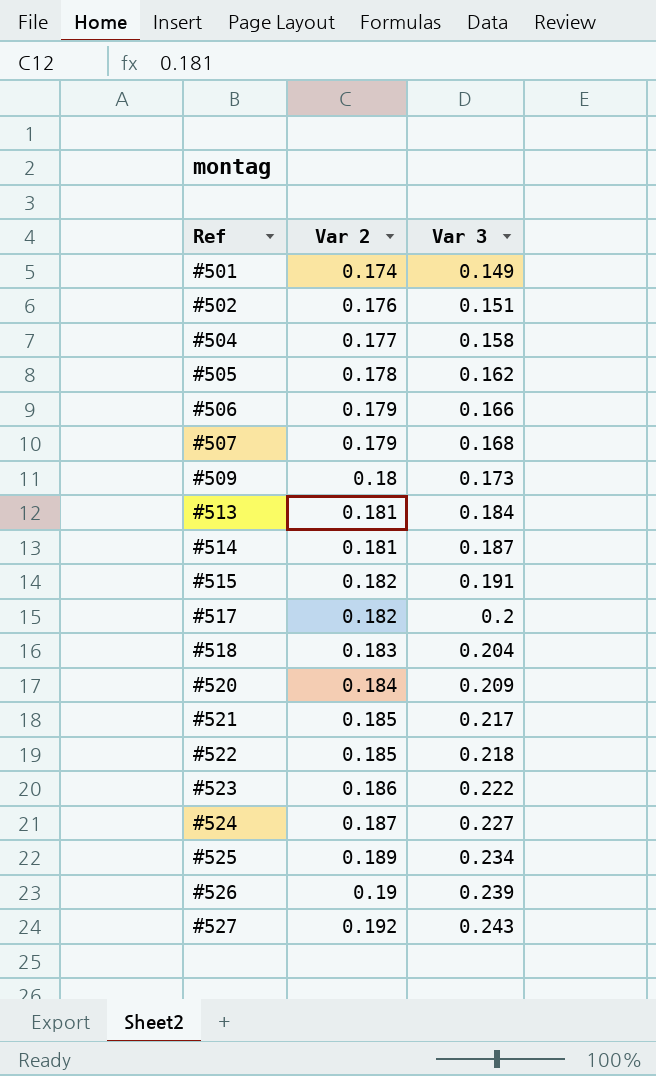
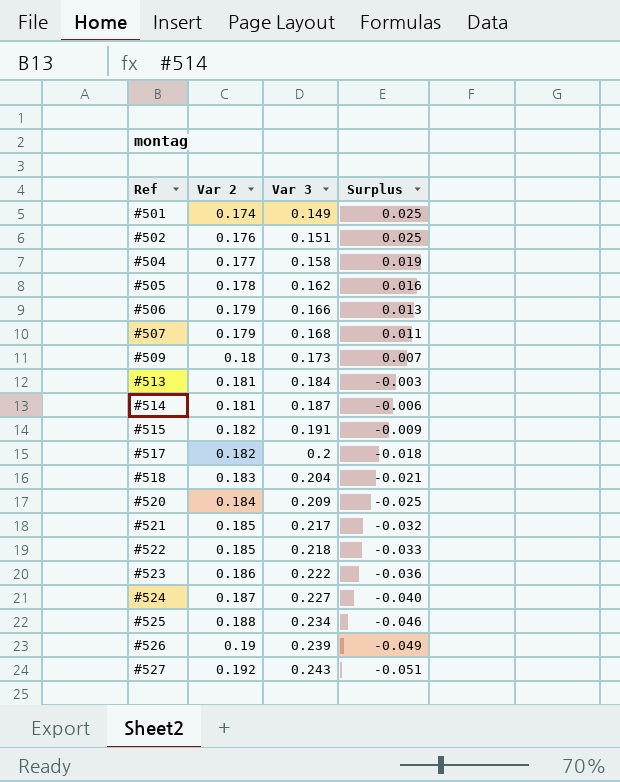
column Surplus | formula: none -> [Var 2] - [Var 3]
#525 | Var 2: 0.189 -> 0.188

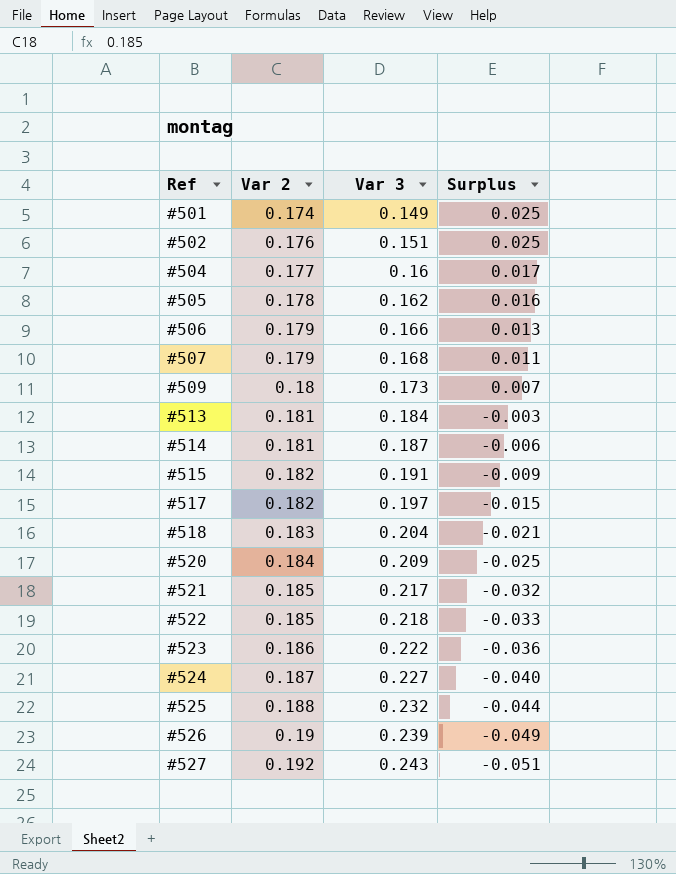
#504 | Var 3: 0.158 -> 0.16
#504 | Surplus: 0.019 -> 0.017
#517 | Var 3: 0.2 -> 0.197
#517 | Surplus: -0.018 -> -0.015
#525 | Var 3: 0.234 -> 0.232
#525 | Surplus: -0.046 -> -0.044

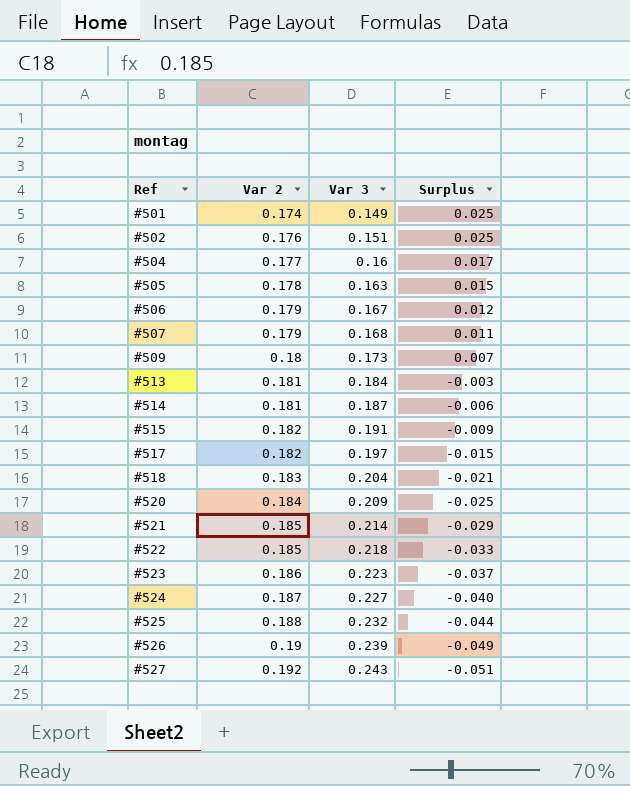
#505 | Var 3: 0.162 -> 0.163
#505 | Surplus: 0.016 -> 0.015
#506 | Var 3: 0.166 -> 0.167
#506 | Surplus: 0.013 -> 0.012
#521 | Var 3: 0.217 -> 0.214
#521 | Surplus: -0.032 -> -0.029
#523 | Var 3: 0.222 -> 0.223
#523 | Surplus: -0.036 -> -0.037

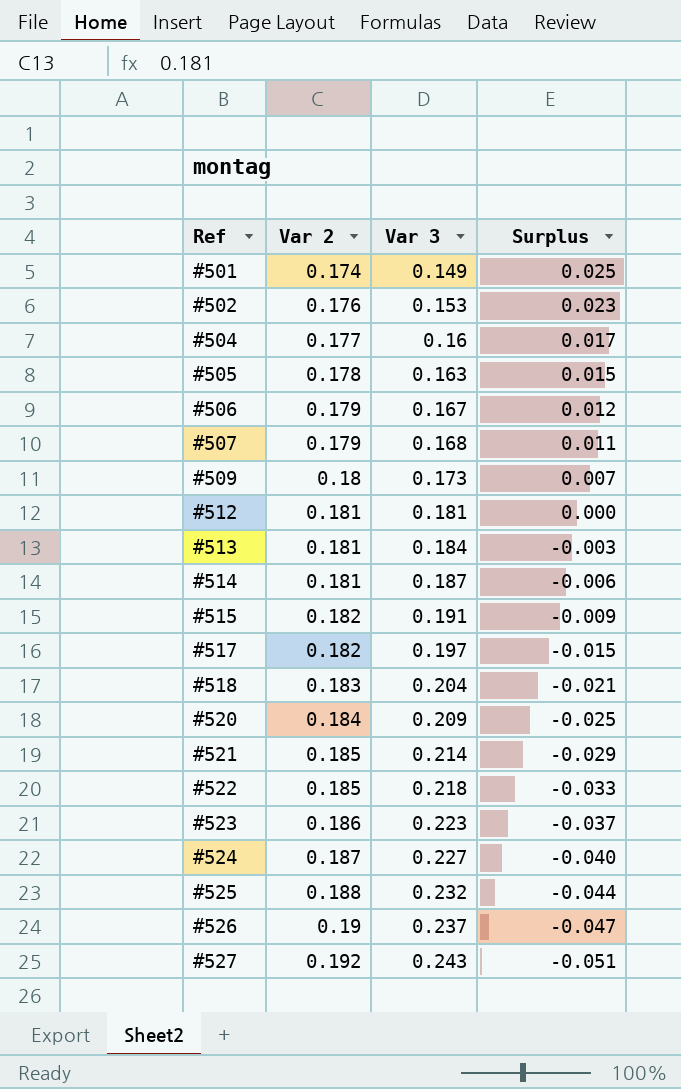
#502 | Var 3: 0.151 -> 0.153
#502 | Surplus: 0.025 -> 0.023
row #512: none -> 0.181 | 0.181 | 0.000
#526 | Var 3: 0.239 -> 0.237
#526 | Surplus: -0.049 -> -0.047

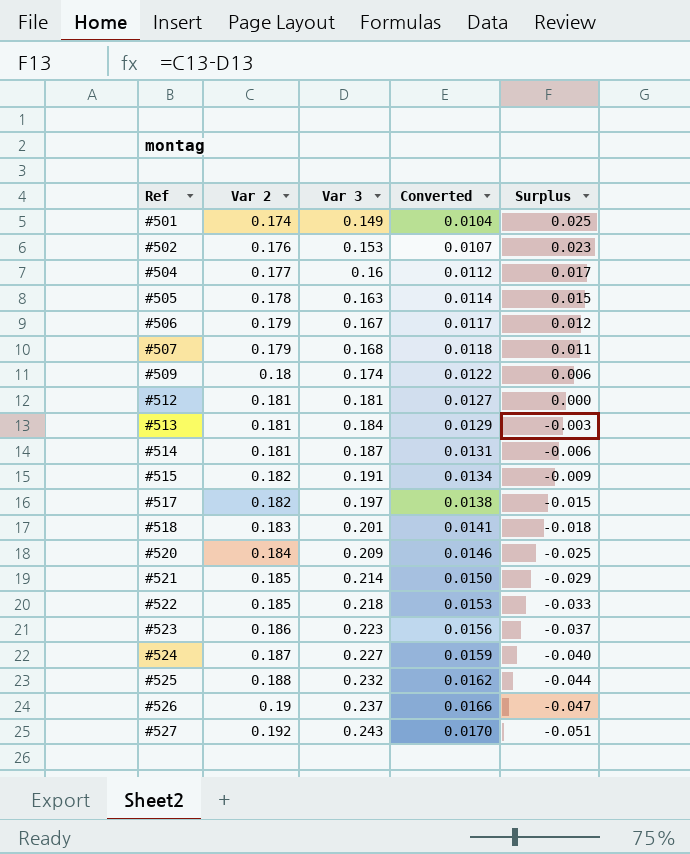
column Converted | formula: none -> [Var 3] * 0.07
#509 | Var 3: 0.173 -> 0.174
#509 | Surplus: 0.007 -> 0.006
#518 | Var 3: 0.204 -> 0.201
#518 | Surplus: -0.021 -> -0.018

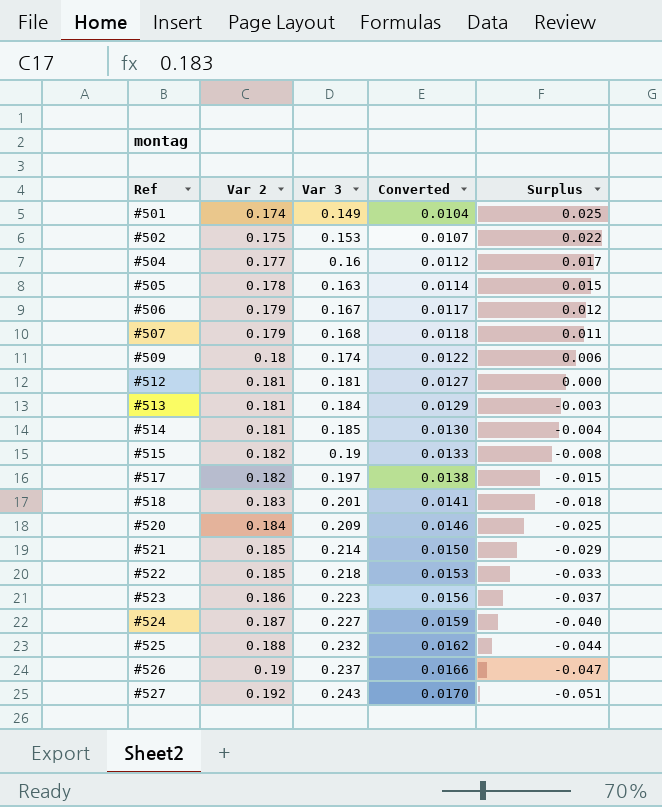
#502 | Var 2: 0.176 -> 0.175
#502 | Surplus: 0.023 -> 0.022
#514 | Var 3: 0.187 -> 0.185
#514 | Converted: 0.0131 -> 0.0130
#514 | Surplus: -0.006 -> -0.004
#515 | Var 3: 0.191 -> 0.19
#515 | Converted: 0.0134 -> 0.0133
#515 | Surplus: -0.009 -> -0.008

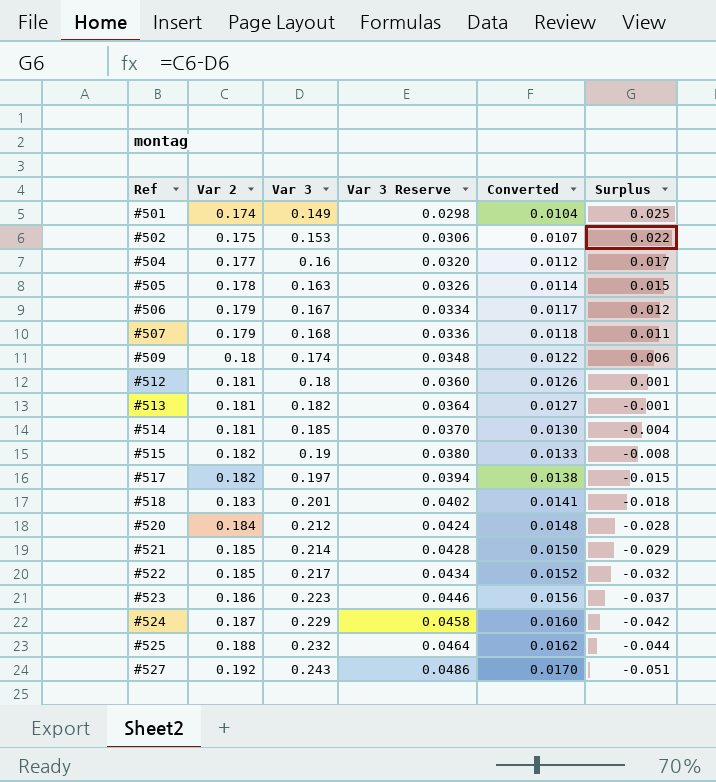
column Var 3 Reserve | formula: none -> [Var 3] * 0.2
row #526: 0.19 | 0.237 | 0.0166 | -0.047 -> none
#512 | Var 3: 0.181 -> 0.18
#512 | Converted: 0.0127 -> 0.0126
#512 | Surplus: 0.000 -> 0.001
#513 | Var 3: 0.184 -> 0.182
#513 | Converted: 0.0129 -> 0.0127
#513 | Surplus: -0.003 -> -0.001
#520 | Var 3: 0.209 -> 0.212
#520 | Converted: 0.0146 -> 0.0148
#520 | Surplus: -0.025 -> -0.028
#522 | Var 3: 0.218 -> 0.217
#522 | Converted: 0.0153 -> 0.0152
#522 | Surplus: -0.033 -> -0.032
#524 | Var 3: 0.227 -> 0.229
#524 | Converted: 0.0159 -> 0.0160
#524 | Surplus: -0.040 -> -0.042

